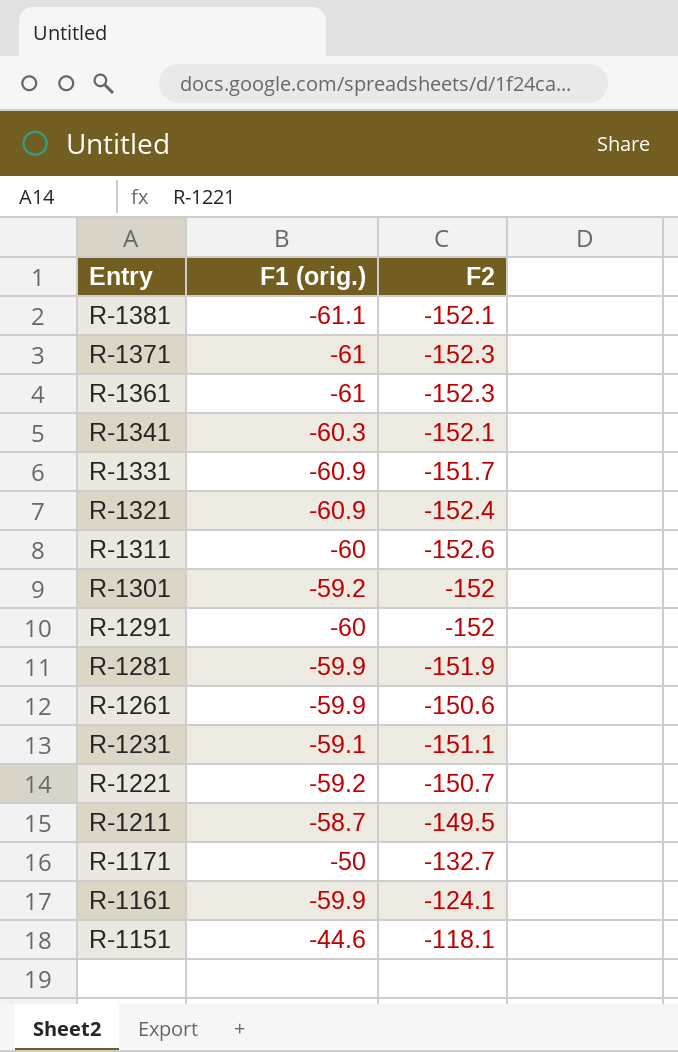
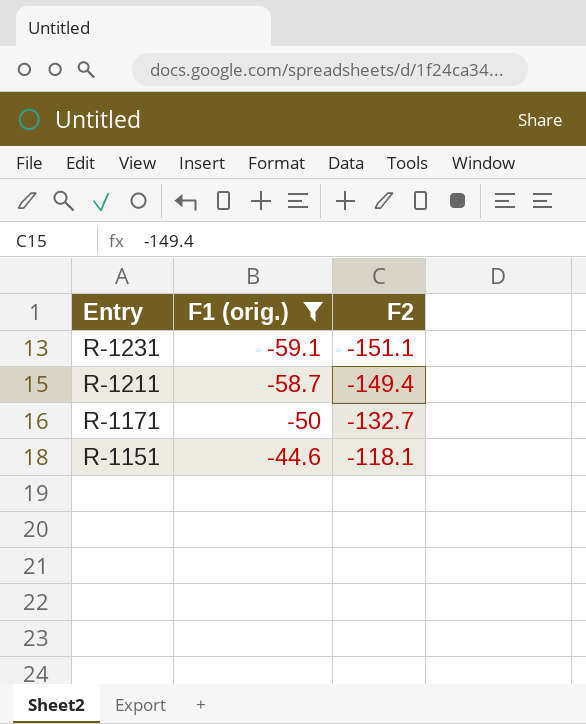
filter: none -> F1 (orig.) >= -59.1
R-1211 | F2: -149.5 -> -149.4

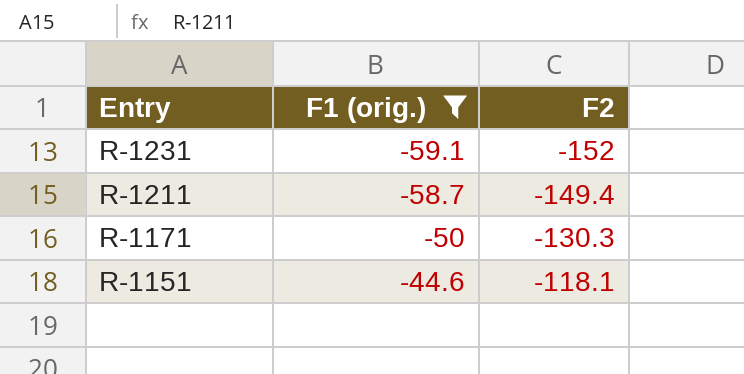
R-1231 | F2: -151.1 -> -152
R-1171 | F2: -132.7 -> -130.3

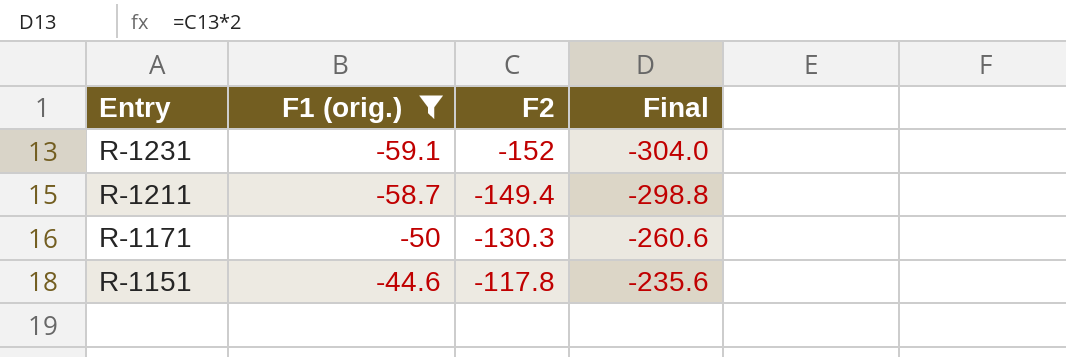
column Final | formula: none -> [F2] * 2
R-1151 | F2: -118.1 -> -117.8

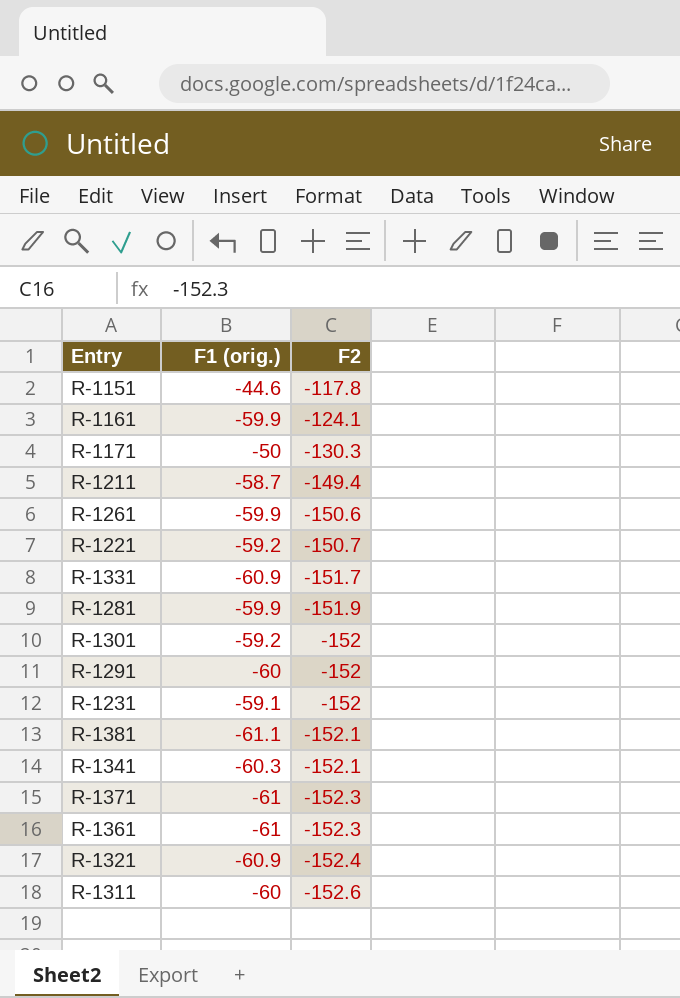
filter: F1 (orig.) >= -59.1 -> none
row order: Entry descending -> F2 descending
column Final | formula: [F2] * 2 -> none

